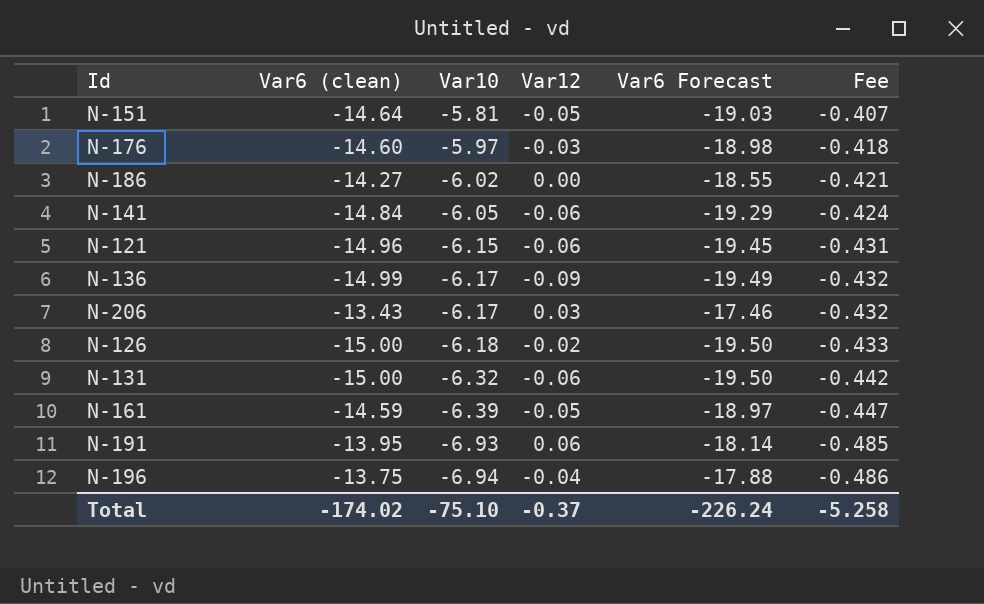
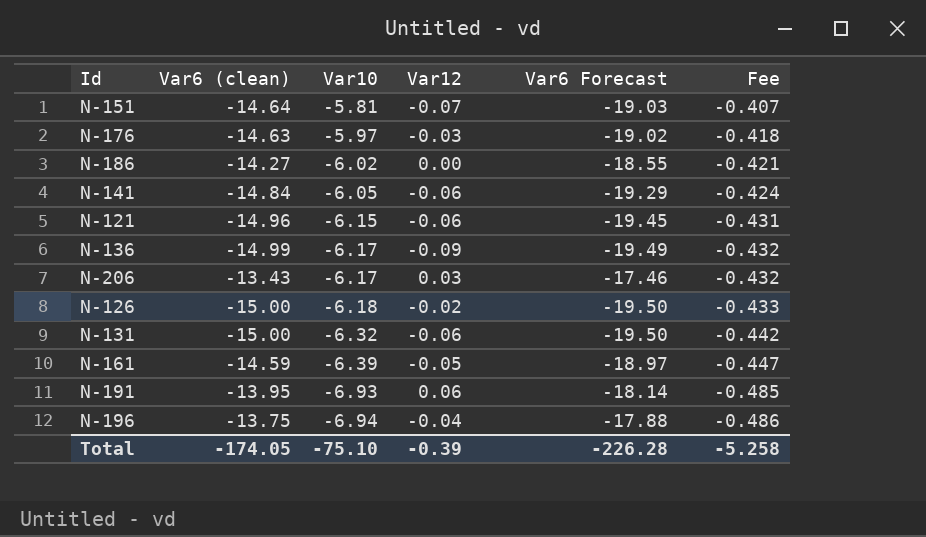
N-151 | Var12: -0.05 -> -0.07
N-176 | Var6 (clean): -14.60 -> -14.63
N-176 | Var6 Forecast: -18.98 -> -19.02
Total | Var6 (clean): -174.02 -> -174.05
Total | Var12: -0.37 -> -0.39
Total | Var6 Forecast: -226.24 -> -226.28

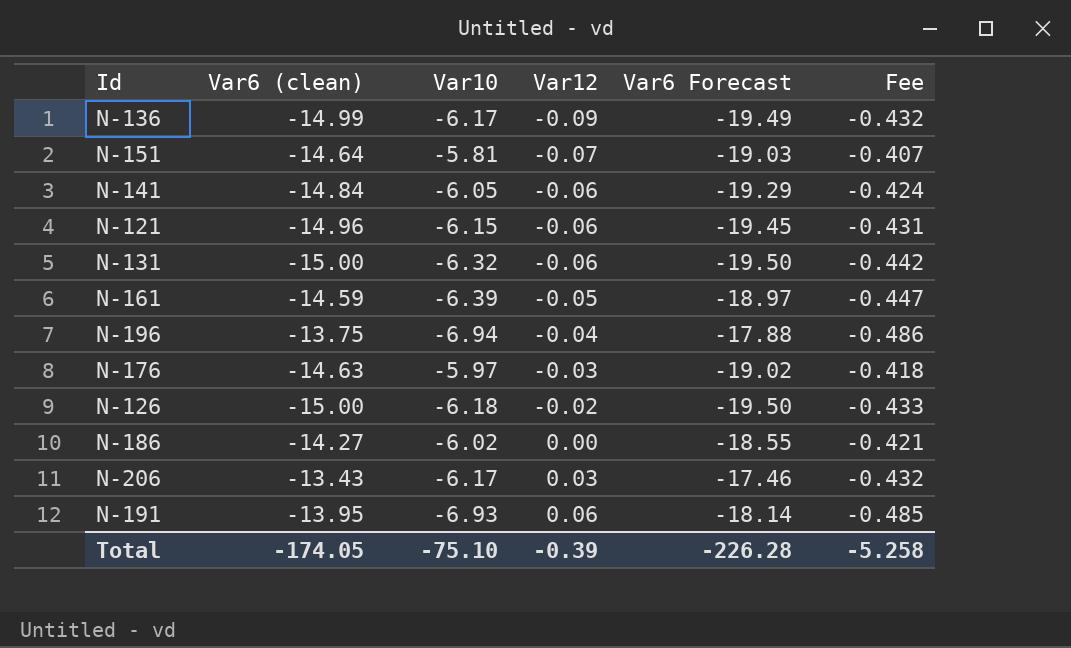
row order: Var10 descending -> Var12 ascending

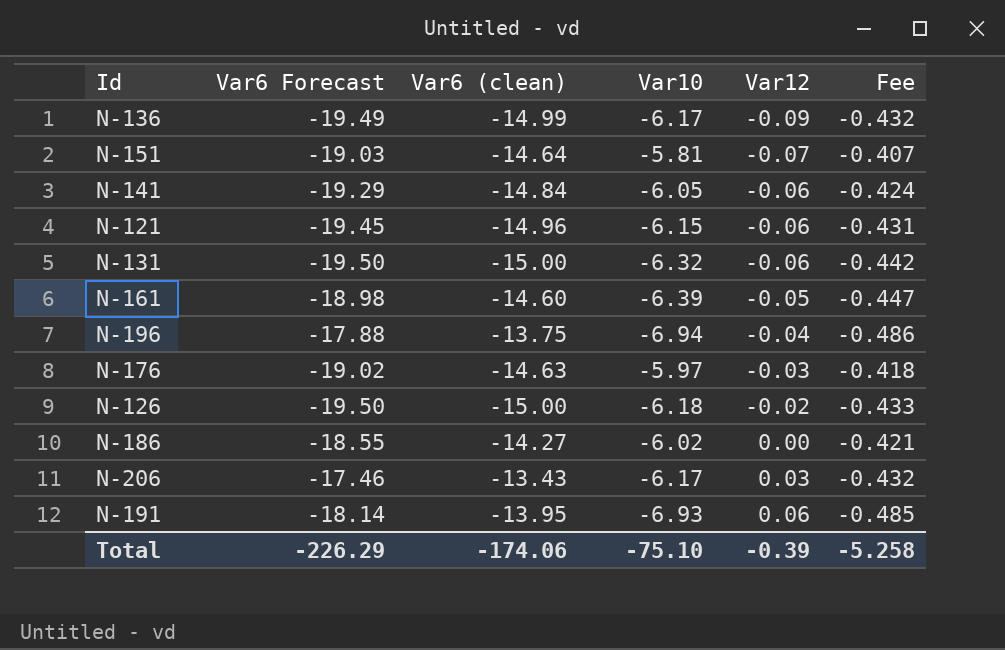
column Var6 Forecast | position: 5 -> 2
N-161 | Var6 Forecast: -18.97 -> -18.98
N-161 | Var6 (clean): -14.59 -> -14.60
Total | Var6 Forecast: -226.28 -> -226.29
Total | Var6 (clean): -174.05 -> -174.06

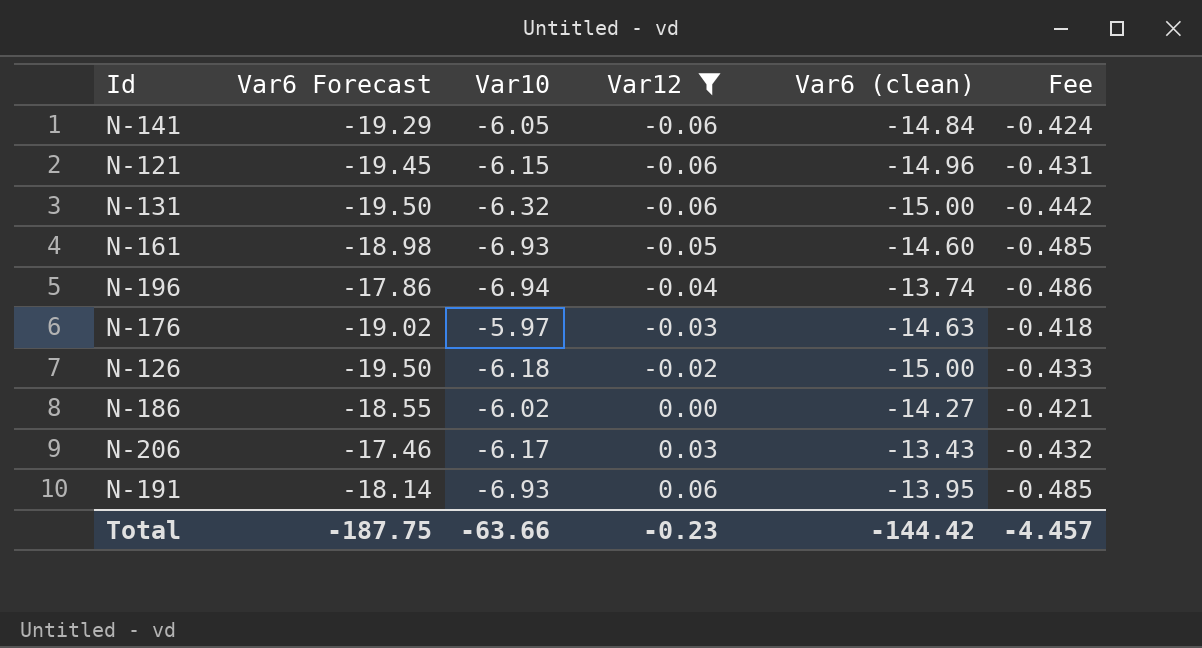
filter: none -> Var12 >= -0.06
column Var6 (clean) | position: 3 -> 5
N-161 | Var10: -6.39 -> -6.93
N-161 | Fee: -0.447 -> -0.485
N-196 | Var6 Forecast: -17.88 -> -17.86
N-196 | Var6 (clean): -13.75 -> -13.74
Total | Var6 Forecast: -226.29 -> -187.75
Total | Var10: -75.10 -> -63.66
Total | Var12: -0.39 -> -0.23
Total | Var6 (clean): -174.06 -> -144.42
Total | Fee: -5.258 -> -4.457

